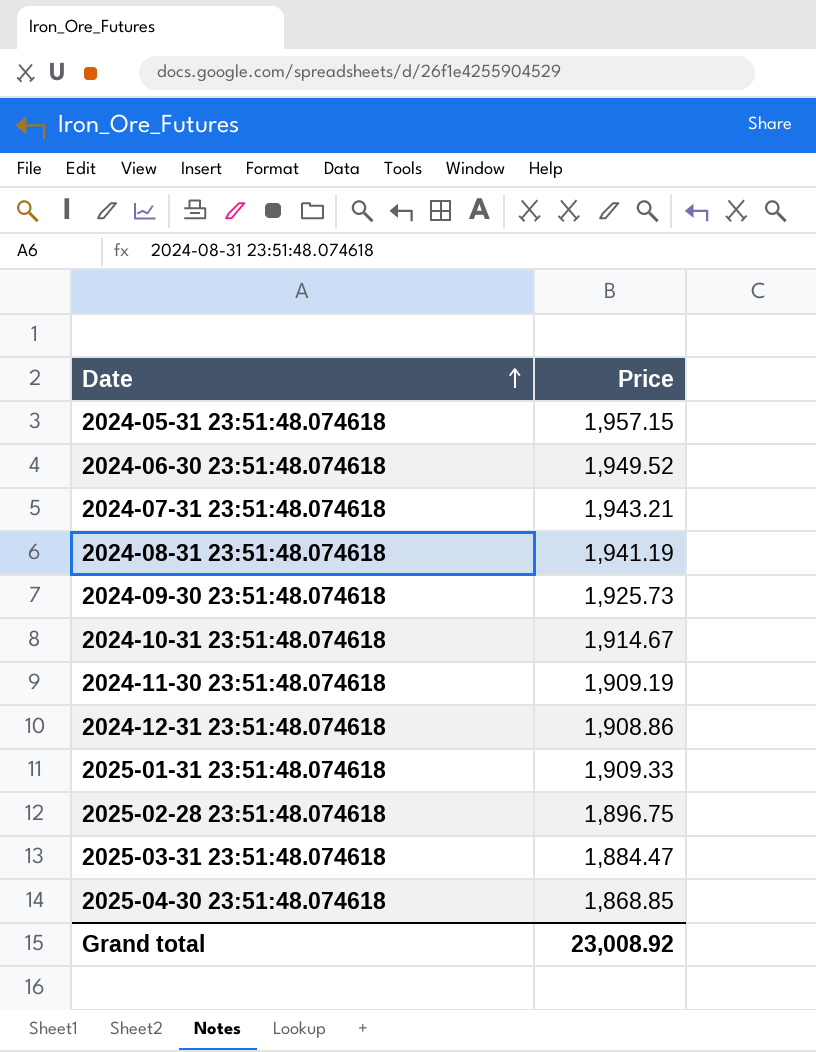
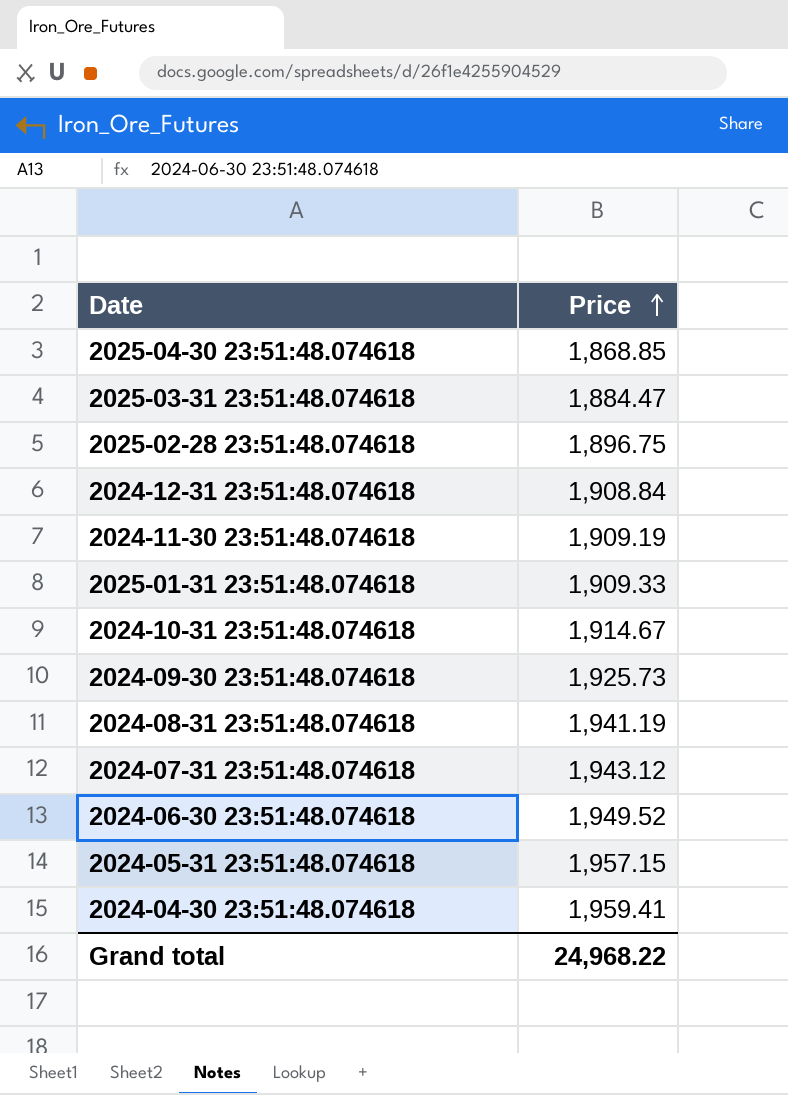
row order: Date ascending -> Price ascending
2024-12-31 23:51:48.074618 | Price: 1,908.86 -> 1,908.84
2024-07-31 23:51:48.074618 | Price: 1,943.21 -> 1,943.12
row 2024-04-30 23:51:48.074618: none -> 1,959.41
Grand total | Price: 23,008.92 -> 24,968.22

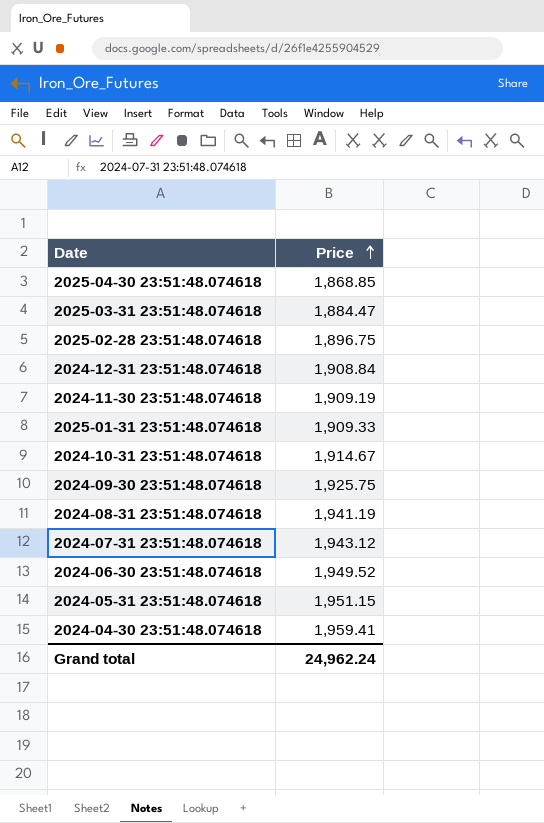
2024-09-30 23:51:48.074618 | Price: 1,925.73 -> 1,925.75
2024-05-31 23:51:48.074618 | Price: 1,957.15 -> 1,951.15
Grand total | Price: 24,968.22 -> 24,962.24

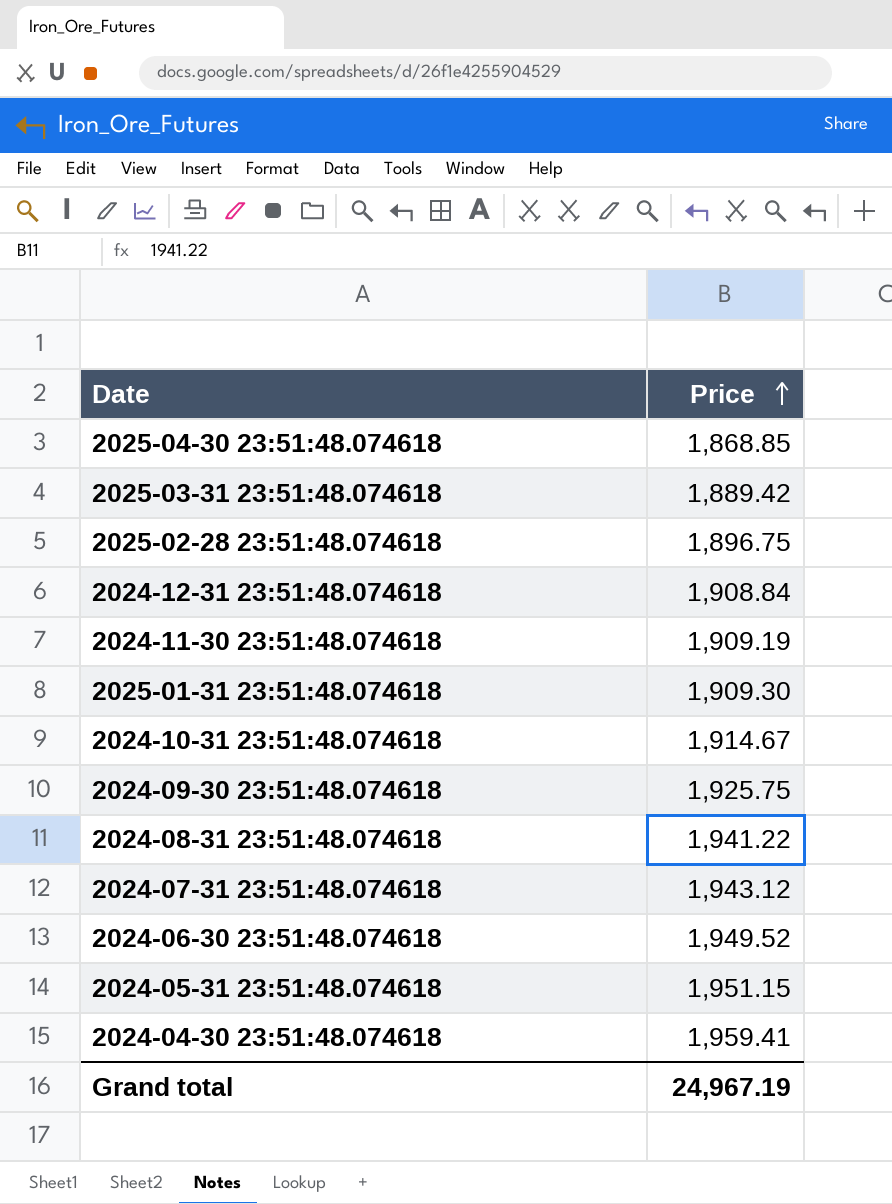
2025-03-31 23:51:48.074618 | Price: 1,884.47 -> 1,889.42
2025-01-31 23:51:48.074618 | Price: 1,909.33 -> 1,909.30
2024-08-31 23:51:48.074618 | Price: 1,941.19 -> 1,941.22
Grand total | Price: 24,962.24 -> 24,967.19

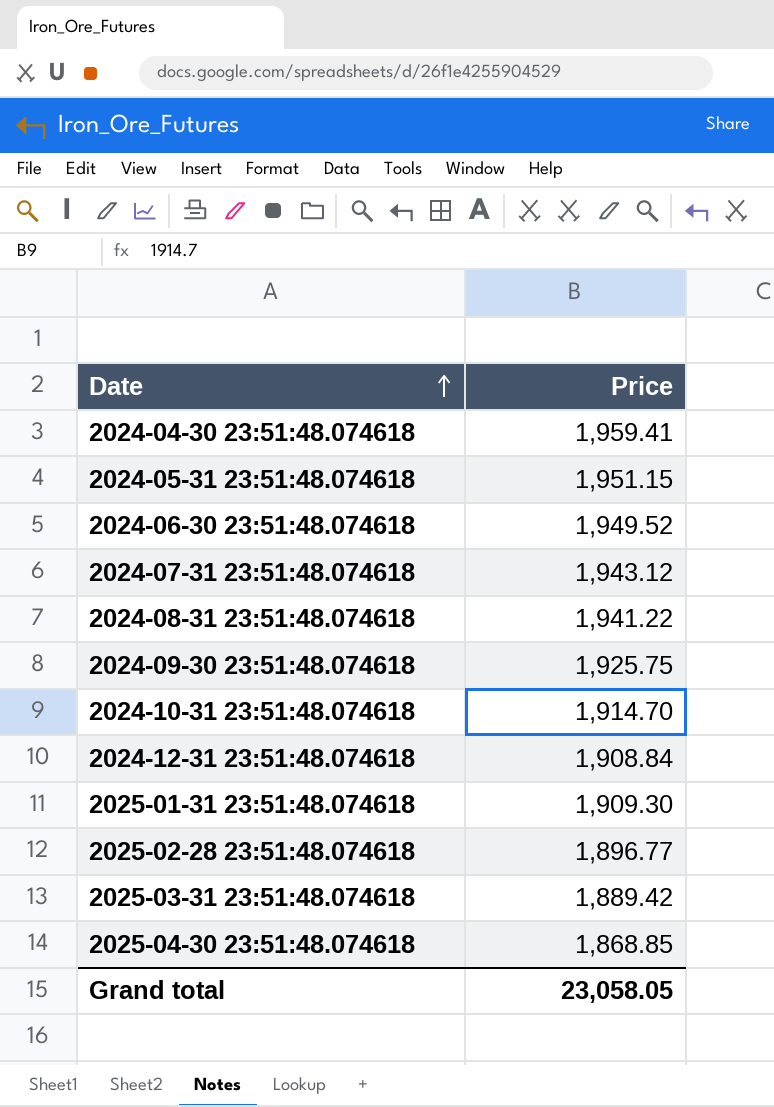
row order: Price ascending -> Date ascending
row 2024-11-30 23:51:48.074618: 1,909.19 -> none
2024-10-31 23:51:48.074618 | Price: 1,914.67 -> 1,914.70
2025-02-28 23:51:48.074618 | Price: 1,896.75 -> 1,896.77
Grand total | Price: 24,967.19 -> 23,058.05

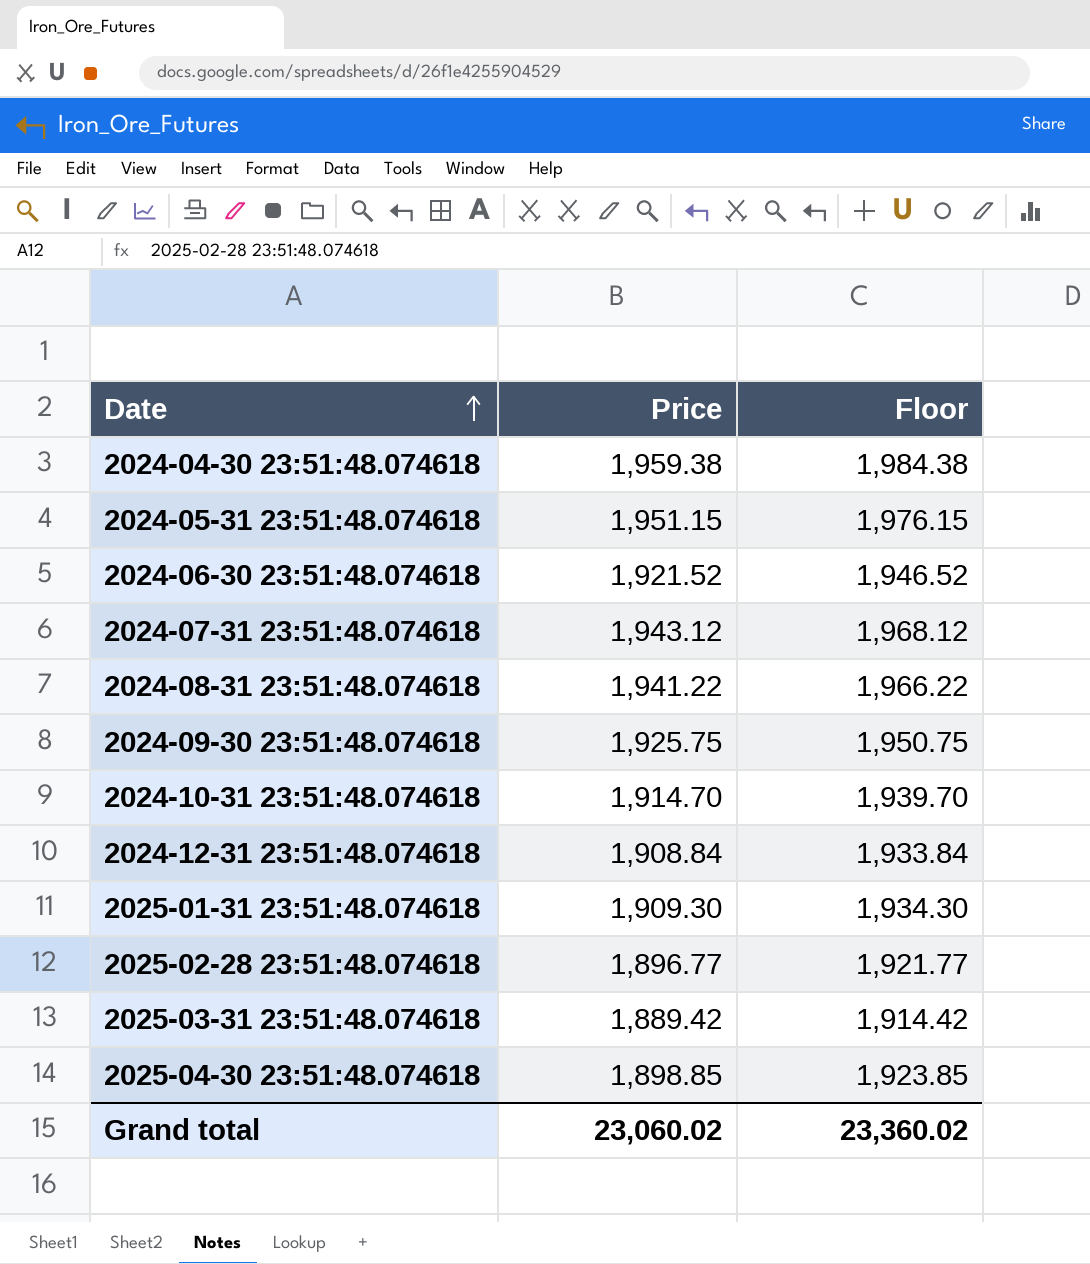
column Floor | formula: none -> [Price] + 25
2024-04-30 23:51:48.074618 | Price: 1,959.41 -> 1,959.38
2024-06-30 23:51:48.074618 | Price: 1,949.52 -> 1,921.52
2025-04-30 23:51:48.074618 | Price: 1,868.85 -> 1,898.85
Grand total | Price: 23,058.05 -> 23,060.02

